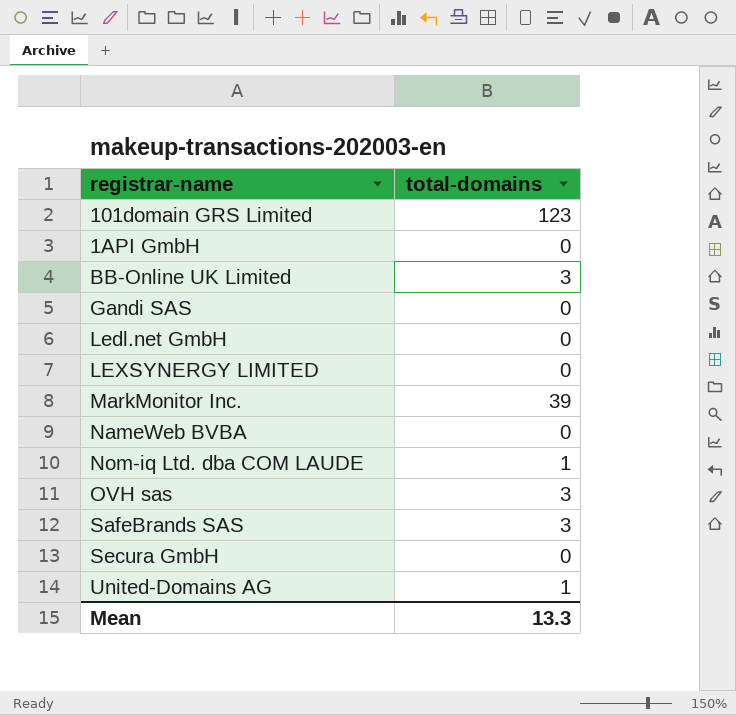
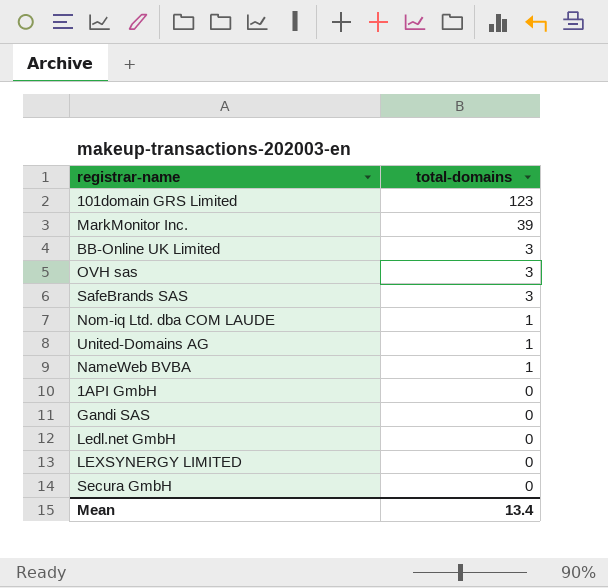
row order: none -> total-domains descending
NameWeb BVBA | total-domains: 0 -> 1
Mean | total-domains: 13.3 -> 13.4

